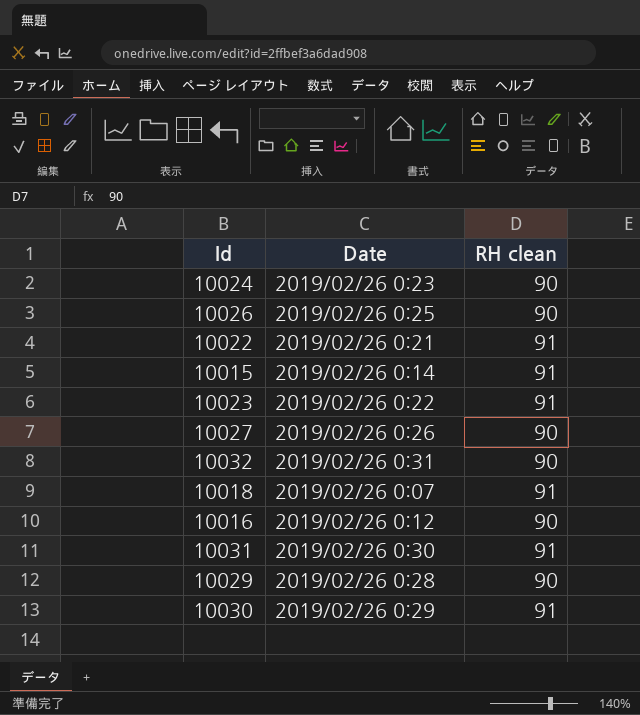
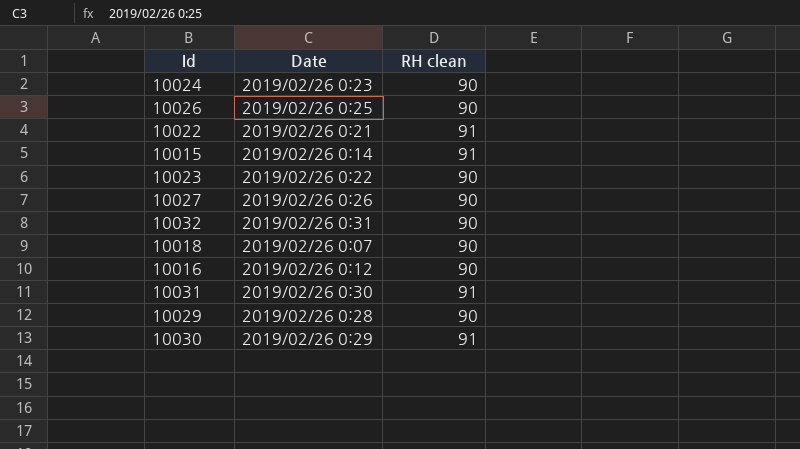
10023 | RH clean: 91 -> 90
10018 | RH clean: 91 -> 90

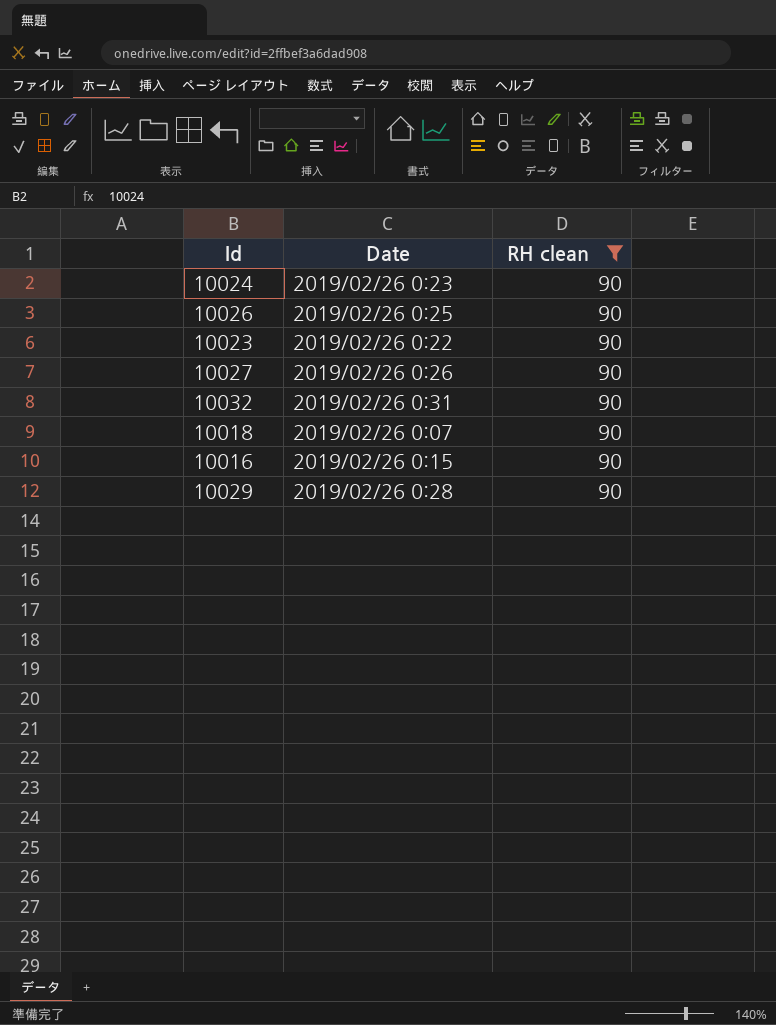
filter: none -> RH clean = 90
10016 | Date: 2019/02/26 0:12 -> 2019/02/26 0:15

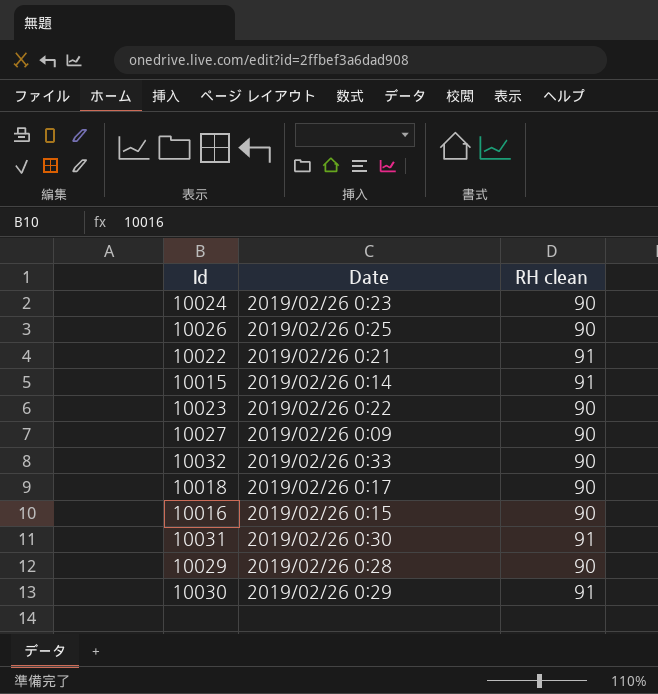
filter: RH clean = 90 -> none
10027 | Date: 2019/02/26 0:26 -> 2019/02/26 0:09
10032 | Date: 2019/02/26 0:31 -> 2019/02/26 0:33
10018 | Date: 2019/02/26 0:07 -> 2019/02/26 0:17

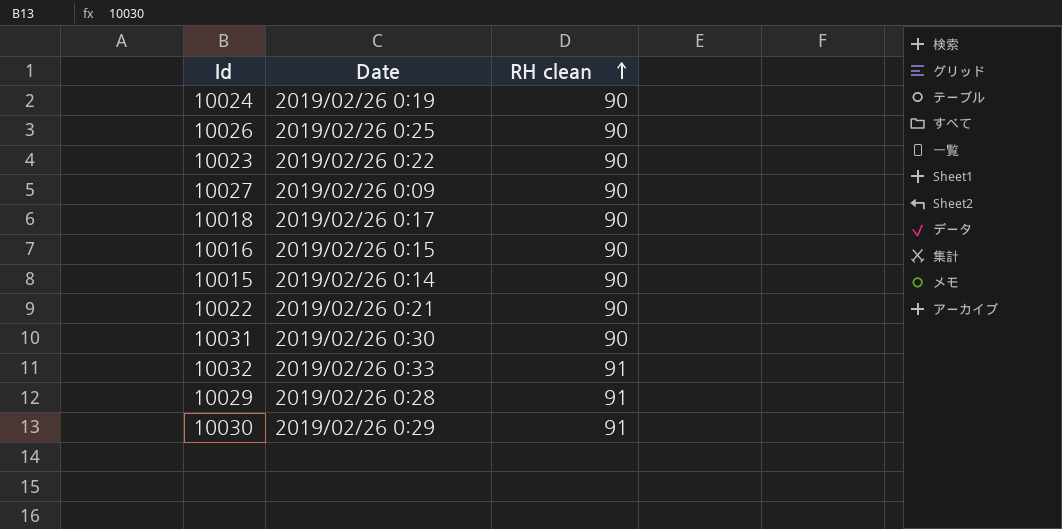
row order: none -> RH clean ascending
10024 | Date: 2019/02/26 0:23 -> 2019/02/26 0:19
10015 | RH clean: 91 -> 90
10022 | RH clean: 91 -> 90
10031 | RH clean: 91 -> 90
10032 | RH clean: 90 -> 91
10029 | RH clean: 90 -> 91

